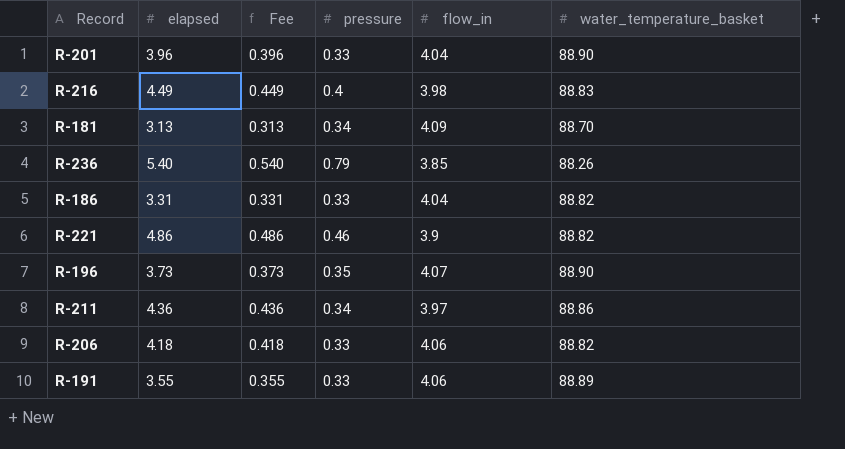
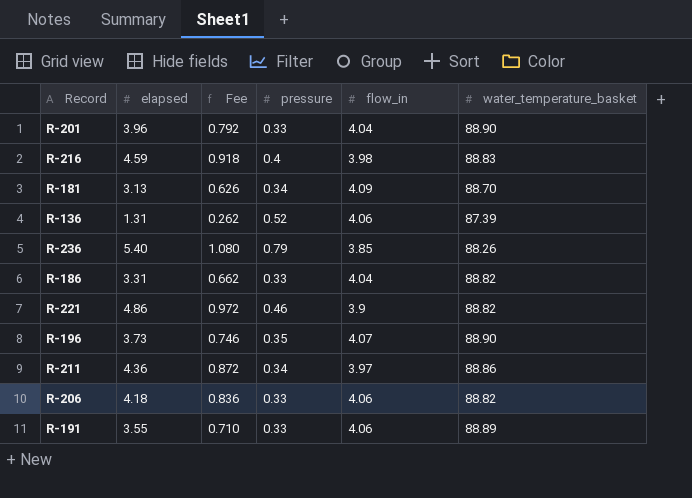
column Fee | formula: [elapsed] * 0.1 -> [elapsed] * 0.2
R-216 | elapsed: 4.49 -> 4.59
row R-136: none -> 1.31 | 0.262 | 0.52 | 4.06 | 87.39

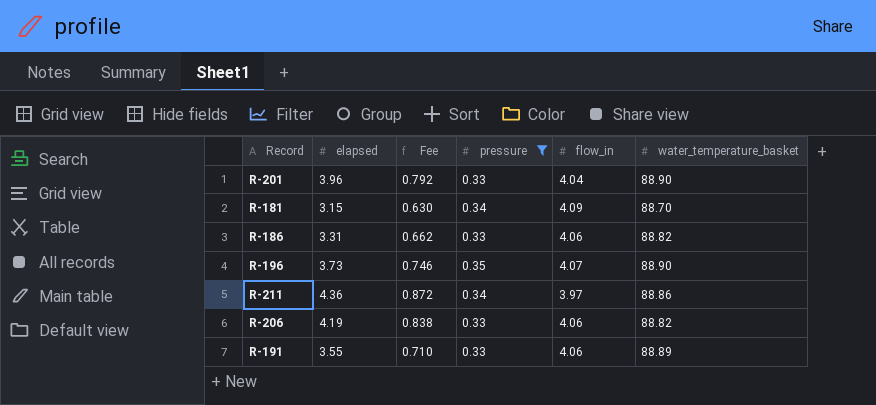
filter: none -> pressure <= 0.35
R-181 | elapsed: 3.13 -> 3.15
R-181 | Fee: 0.626 -> 0.630
R-186 | flow_in: 4.04 -> 4.06
R-206 | elapsed: 4.18 -> 4.19
R-206 | Fee: 0.836 -> 0.838

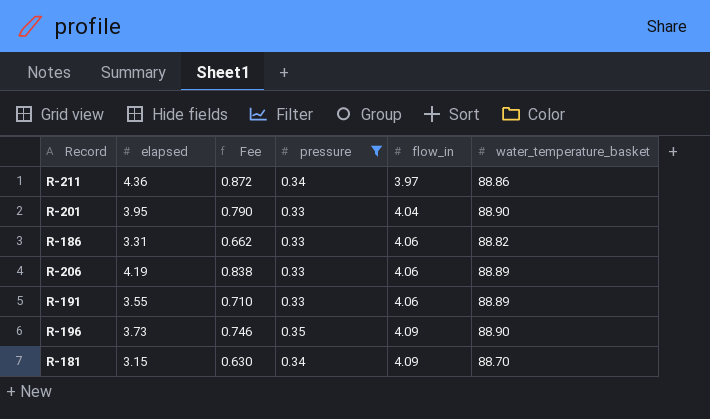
row order: none -> flow_in ascending
R-201 | elapsed: 3.96 -> 3.95
R-201 | Fee: 0.792 -> 0.790
R-206 | water_temperature_basket: 88.82 -> 88.89
R-196 | flow_in: 4.07 -> 4.09

